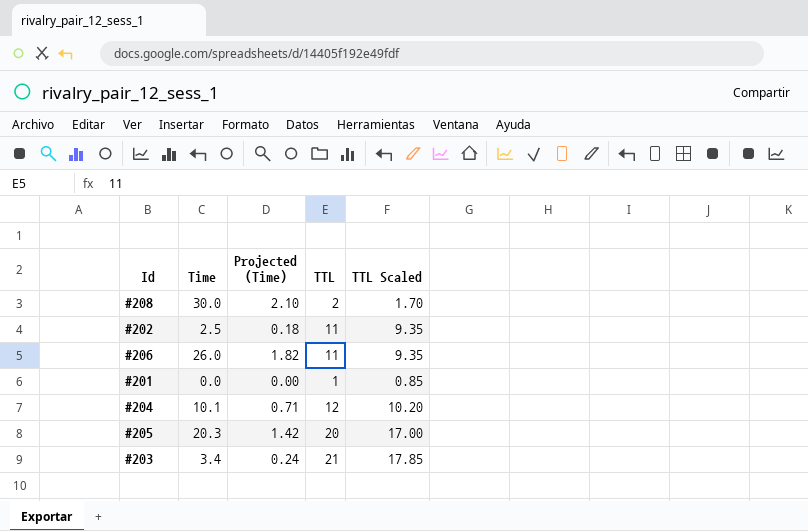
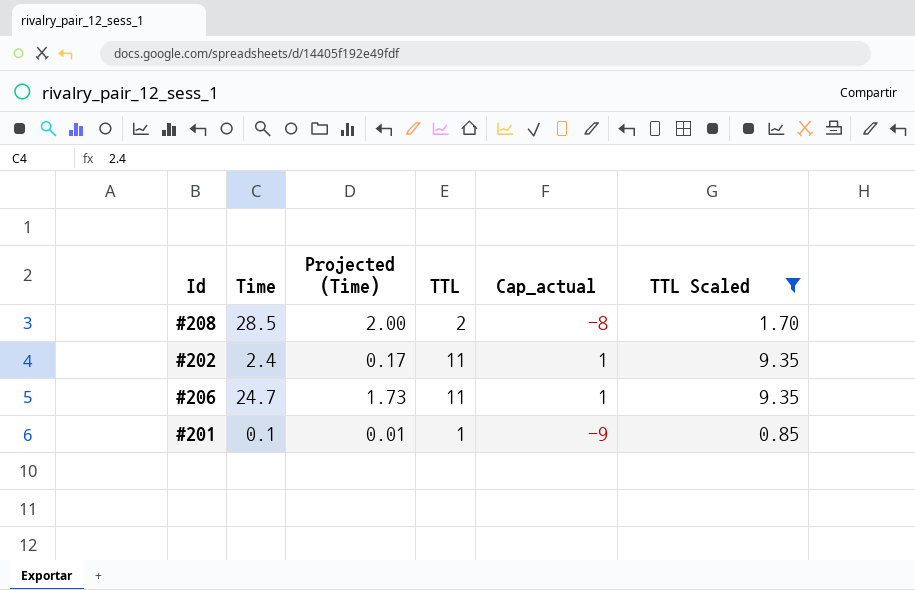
filter: none -> TTL Scaled <= 9.35
column Cap_actual | formula: none -> [TTL] - 10
#208 | Time: 30.0 -> 28.5
#208 | Projected (Time): 2.10 -> 2.00
#202 | Time: 2.5 -> 2.4
#202 | Projected (Time): 0.18 -> 0.17
#206 | Time: 26.0 -> 24.7
#206 | Projected (Time): 1.82 -> 1.73
#201 | Time: 0.0 -> 0.1
#201 | Projected (Time): 0.00 -> 0.01

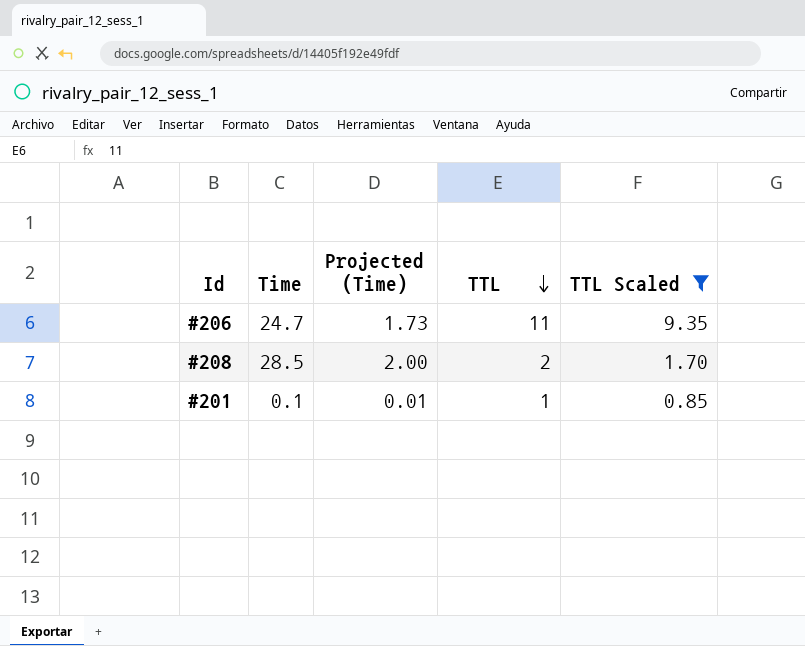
row order: none -> TTL descending
column Cap_actual | formula: [TTL] - 10 -> none
row #202: 2.4 | 0.17 | 11 | 1 | 9.35 -> none

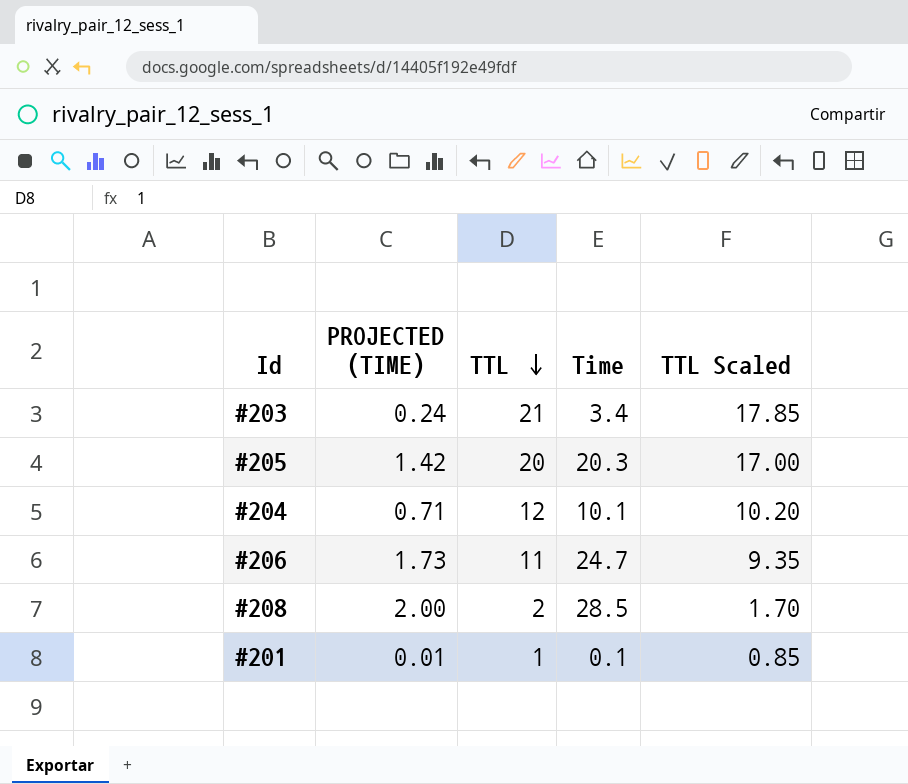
filter: TTL Scaled <= 9.35 -> none
column name: Projected (Time) -> PROJECTED (TIME)
column Time | position: 2 -> 4

